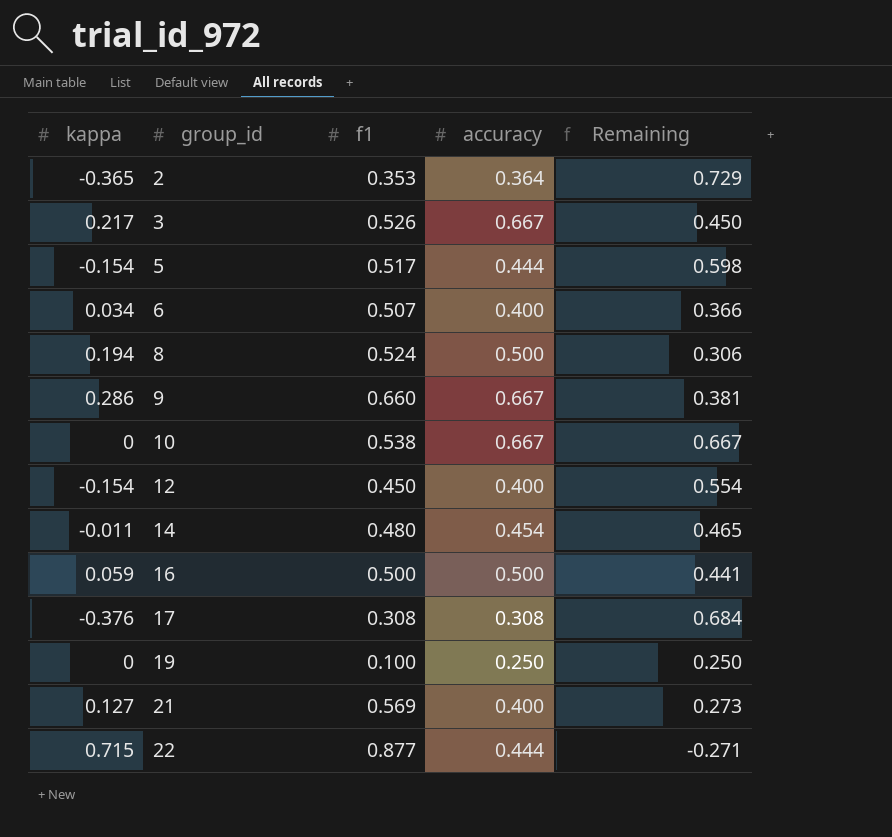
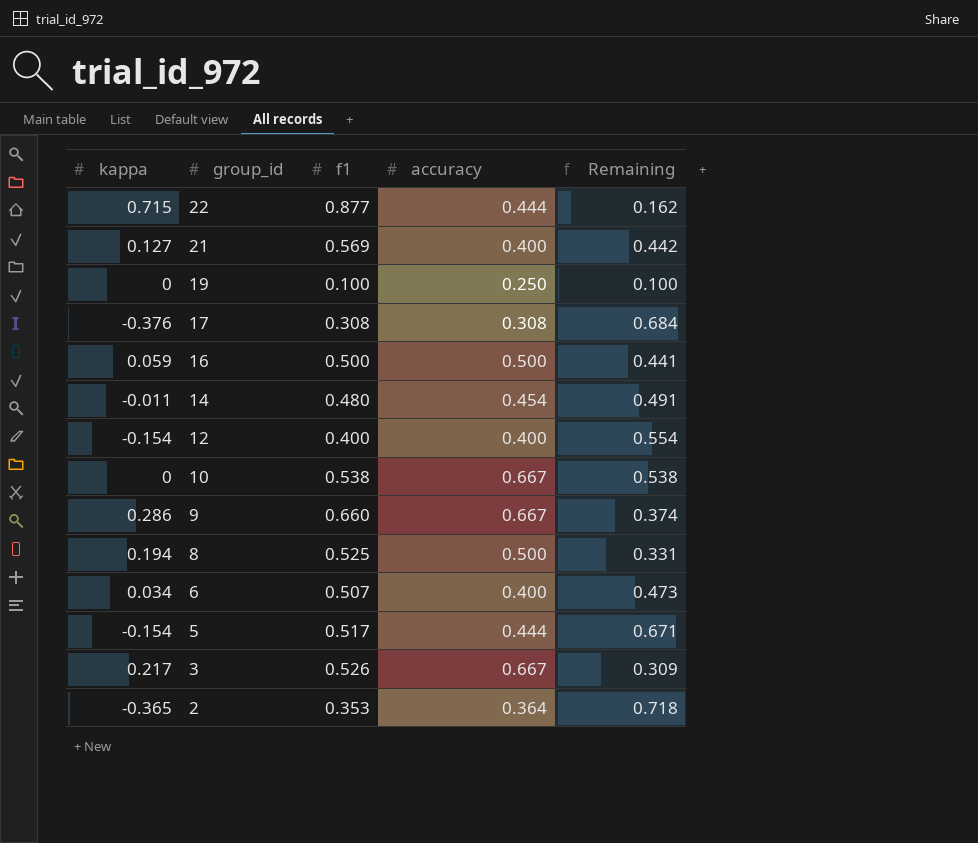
row order: group_id ascending -> group_id descending
column Remaining | formula: [accuracy] - [kappa] -> [f1] - [kappa]
12 | f1: 0.450 -> 0.400
8 | f1: 0.524 -> 0.525

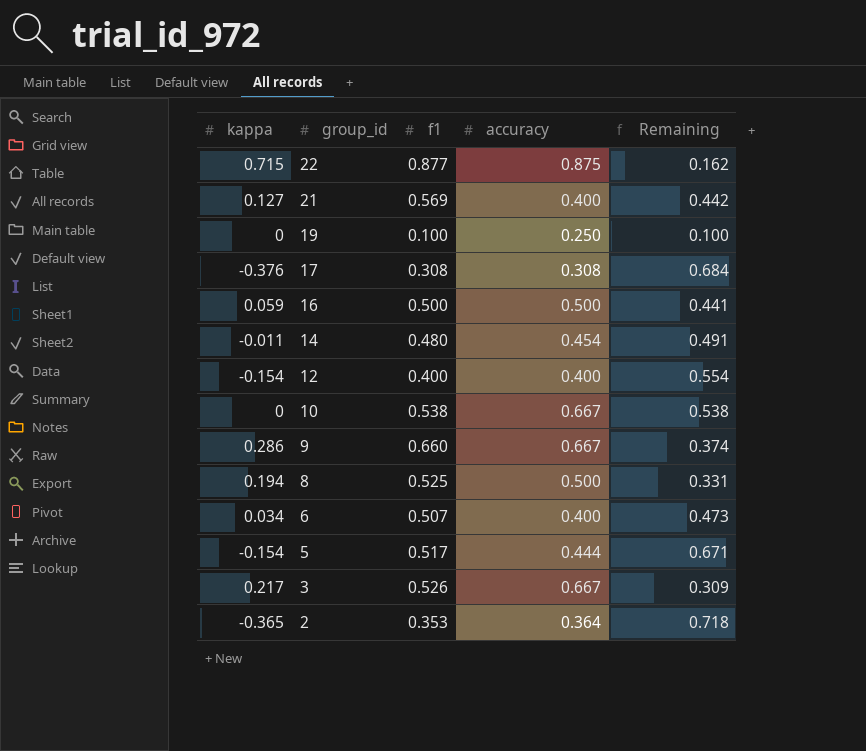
22 | accuracy: 0.444 -> 0.875

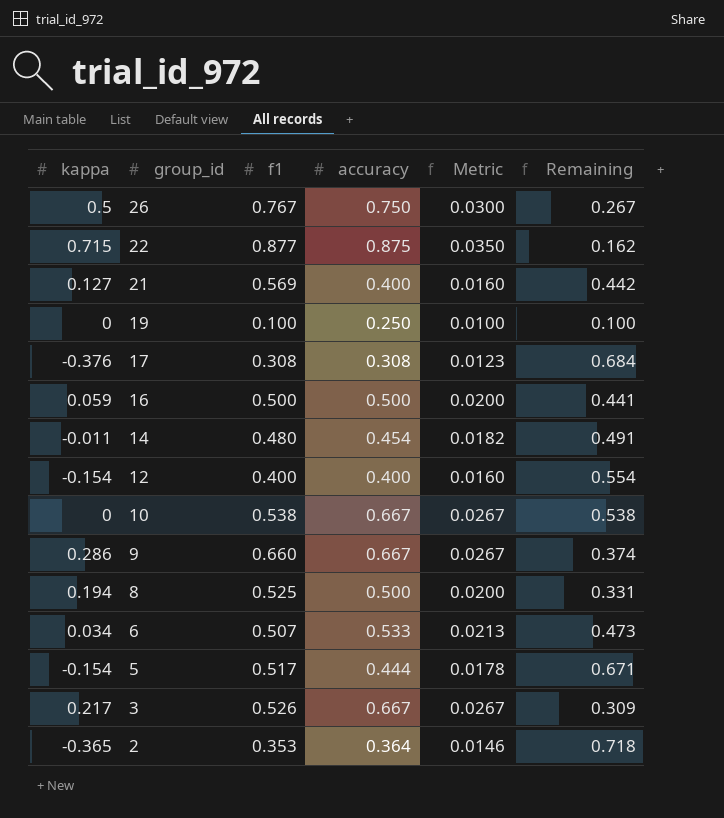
column Metric | formula: none -> [accuracy] * 0.04
row 26: none -> 0.5 | 0.767 | 0.750 | 0.0300 | 0.267
6 | accuracy: 0.400 -> 0.533

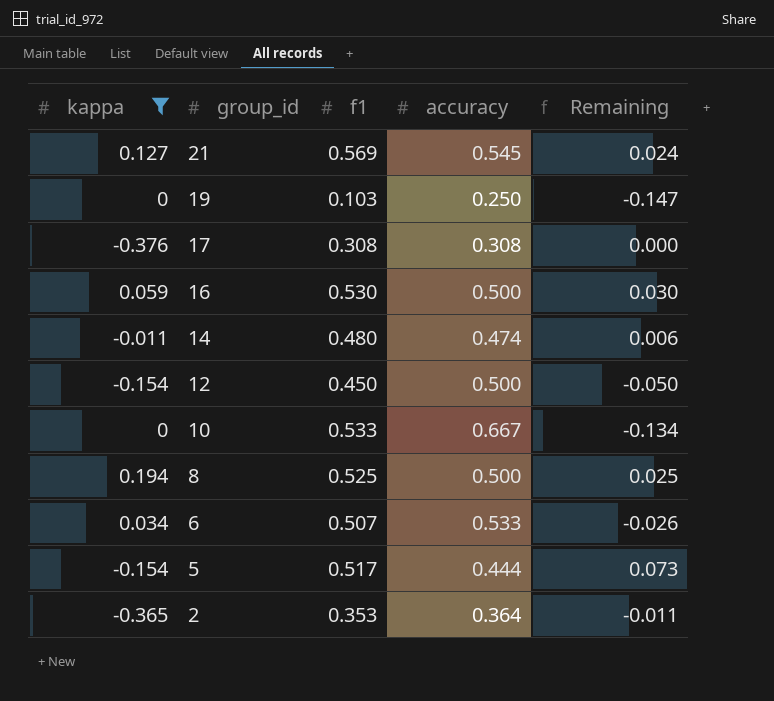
filter: none -> kappa <= 0.194
column Metric | formula: [accuracy] * 0.04 -> none
column Remaining | formula: [f1] - [kappa] -> [f1] - [accuracy]
21 | accuracy: 0.400 -> 0.545
19 | f1: 0.100 -> 0.103
16 | f1: 0.500 -> 0.530
14 | accuracy: 0.454 -> 0.474
12 | f1: 0.400 -> 0.450
12 | accuracy: 0.400 -> 0.500
10 | f1: 0.538 -> 0.533

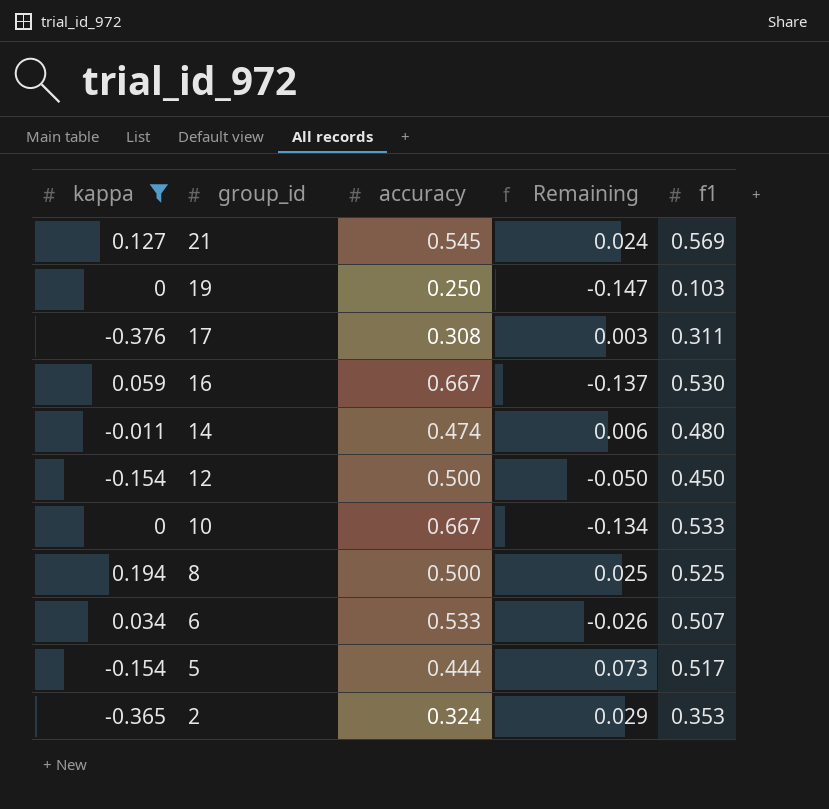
column f1 | position: 3 -> 5
17 | Remaining: 0.000 -> 0.003
17 | f1: 0.308 -> 0.311
16 | accuracy: 0.500 -> 0.667
16 | Remaining: 0.030 -> -0.137
2 | accuracy: 0.364 -> 0.324
2 | Remaining: -0.011 -> 0.029

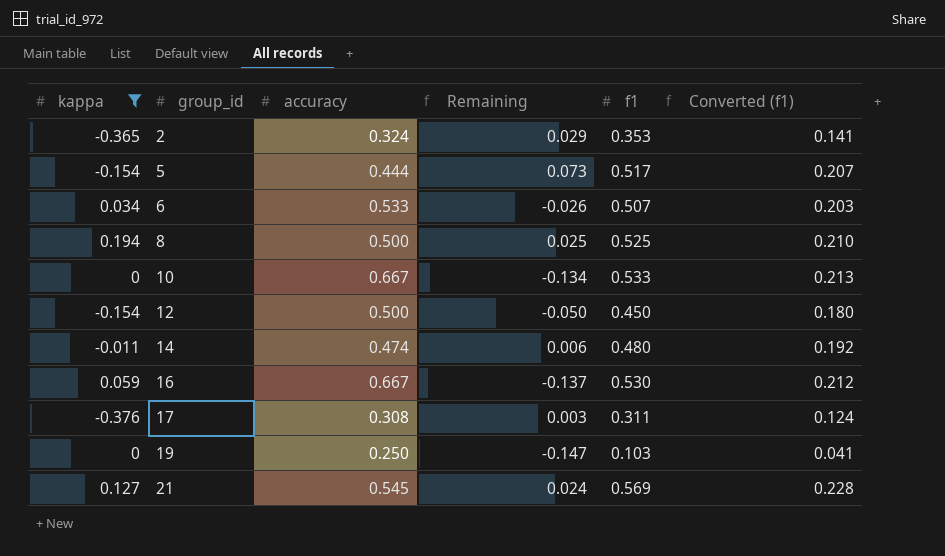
row order: group_id descending -> group_id ascending
column Converted (f1) | formula: none -> [f1] * 0.4

